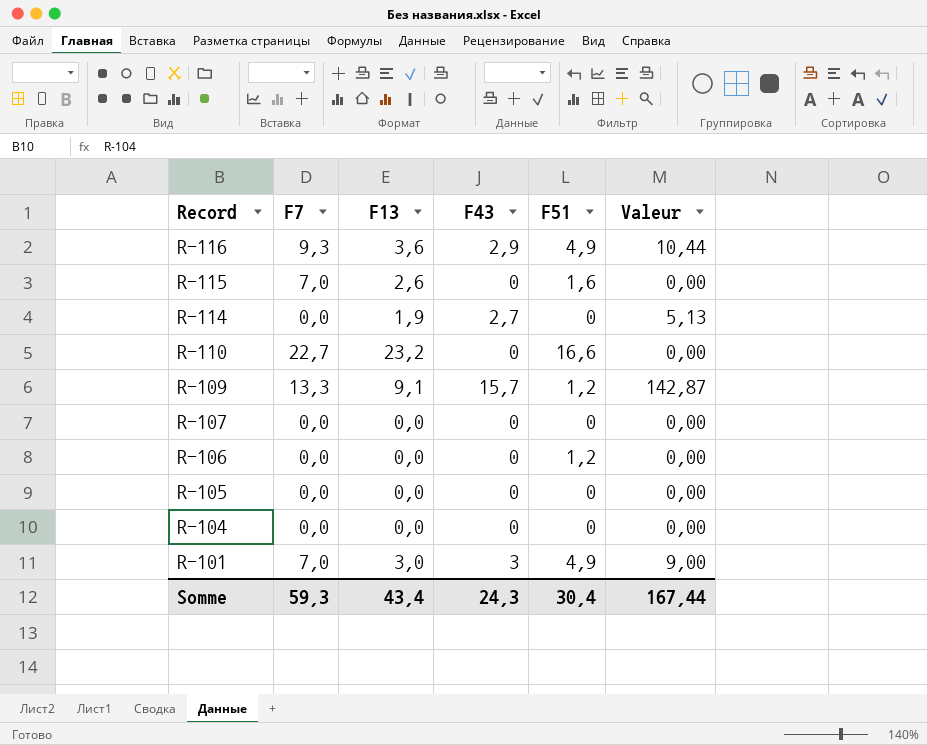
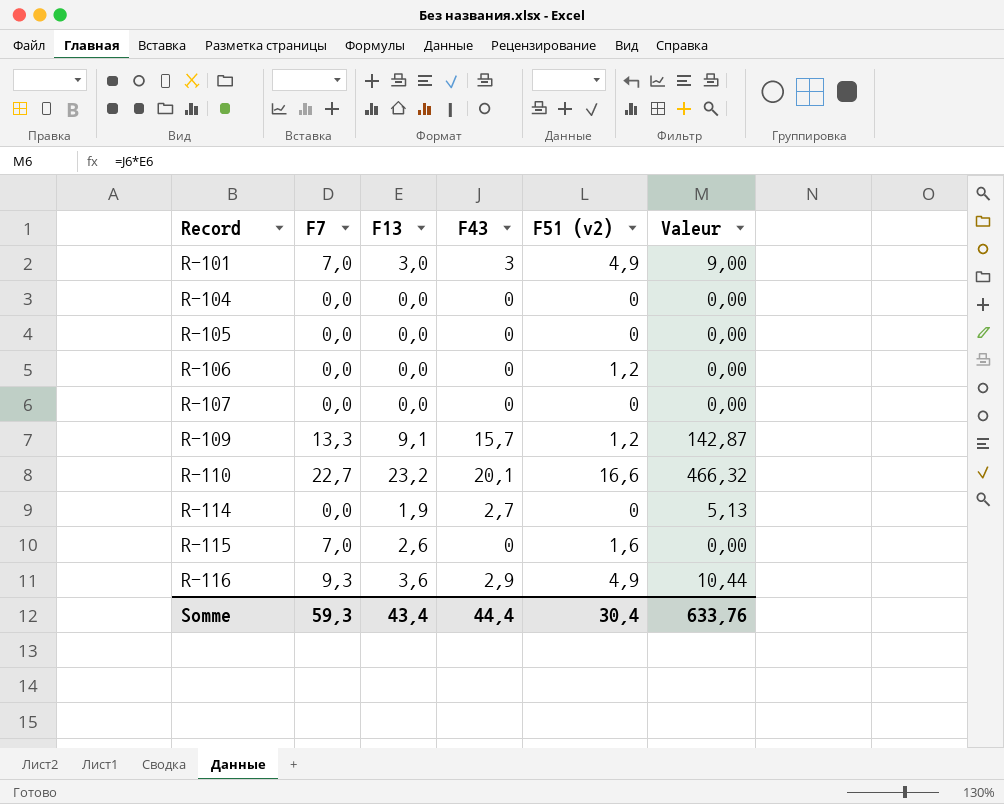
row order: Record descending -> Record ascending
column name: F51 -> F51 (v2)
R-110 | F43: 0 -> 20,1
R-110 | Valeur: 0,00 -> 466,32
Somme | F43: 24,3 -> 44,4
Somme | Valeur: 167,44 -> 633,76

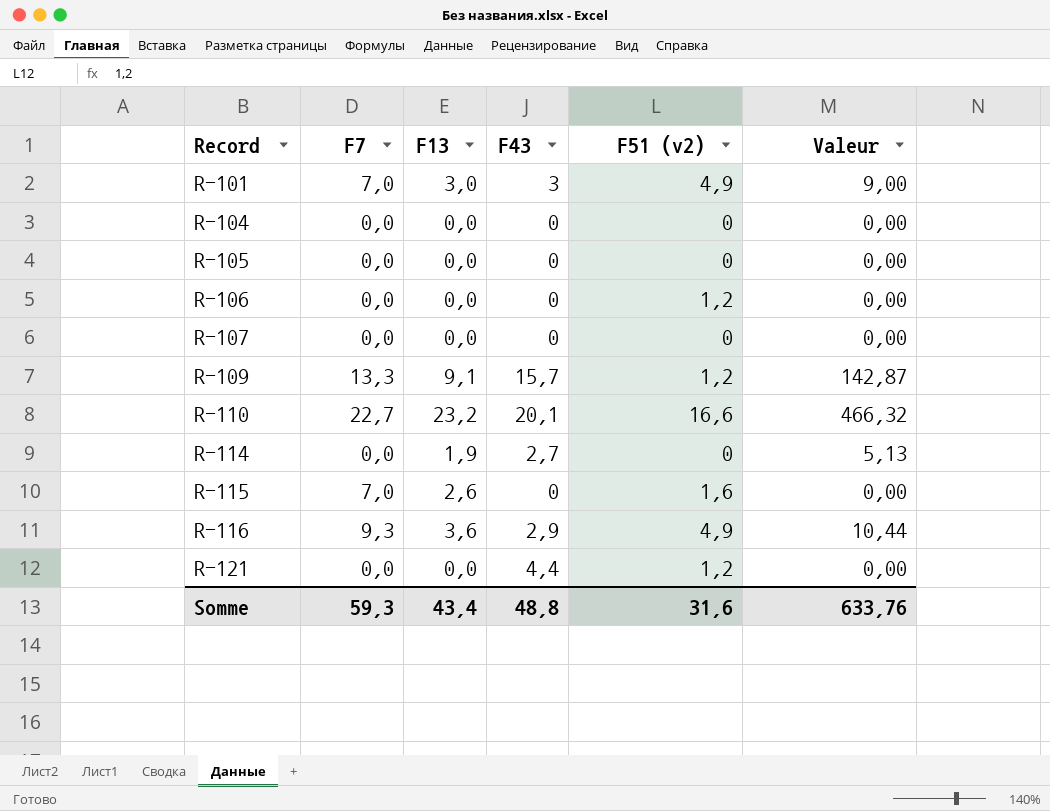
row R-121: none -> 0,0 | 0,0 | 4,4 | 1,2 | 0,00
Somme | F43: 44,4 -> 48,8
Somme | F51 (v2): 30,4 -> 31,6

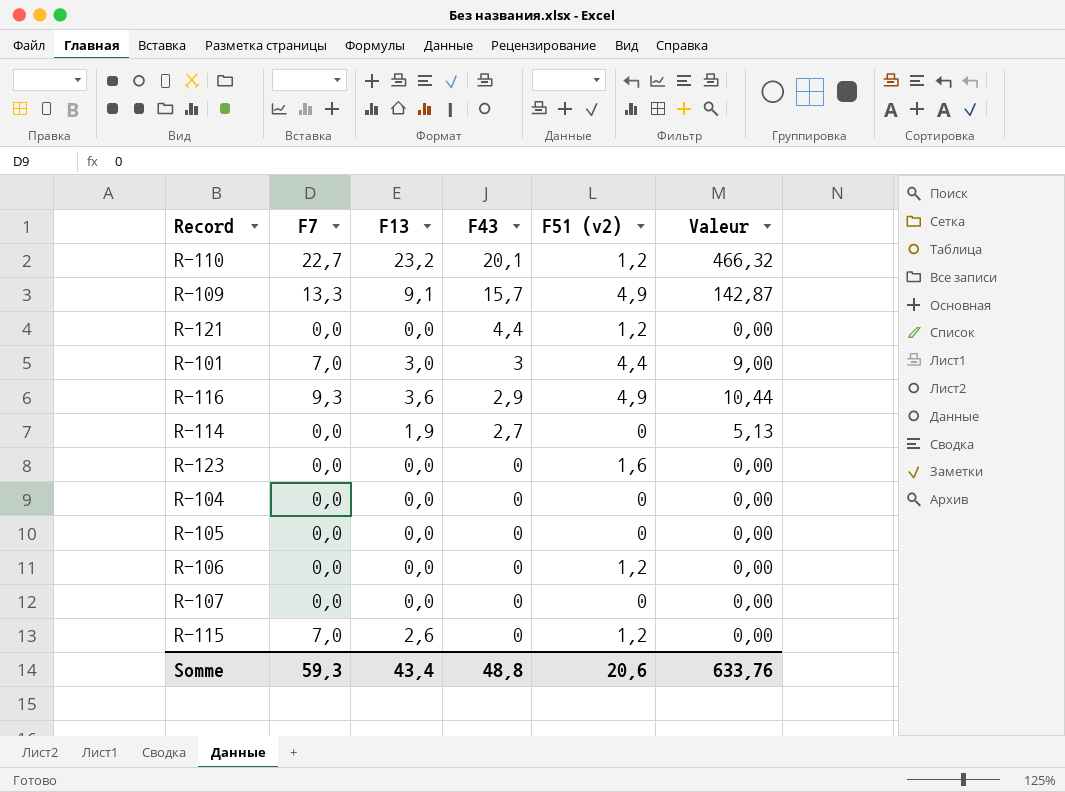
row order: Record ascending -> F43 descending
R-110 | F51 (v2): 16,6 -> 1,2
R-109 | F51 (v2): 1,2 -> 4,9
R-101 | F51 (v2): 4,9 -> 4,4
row R-123: none -> 0,0 | 0,0 | 0 | 1,6 | 0,00
R-115 | F51 (v2): 1,6 -> 1,2
Somme | F51 (v2): 31,6 -> 20,6

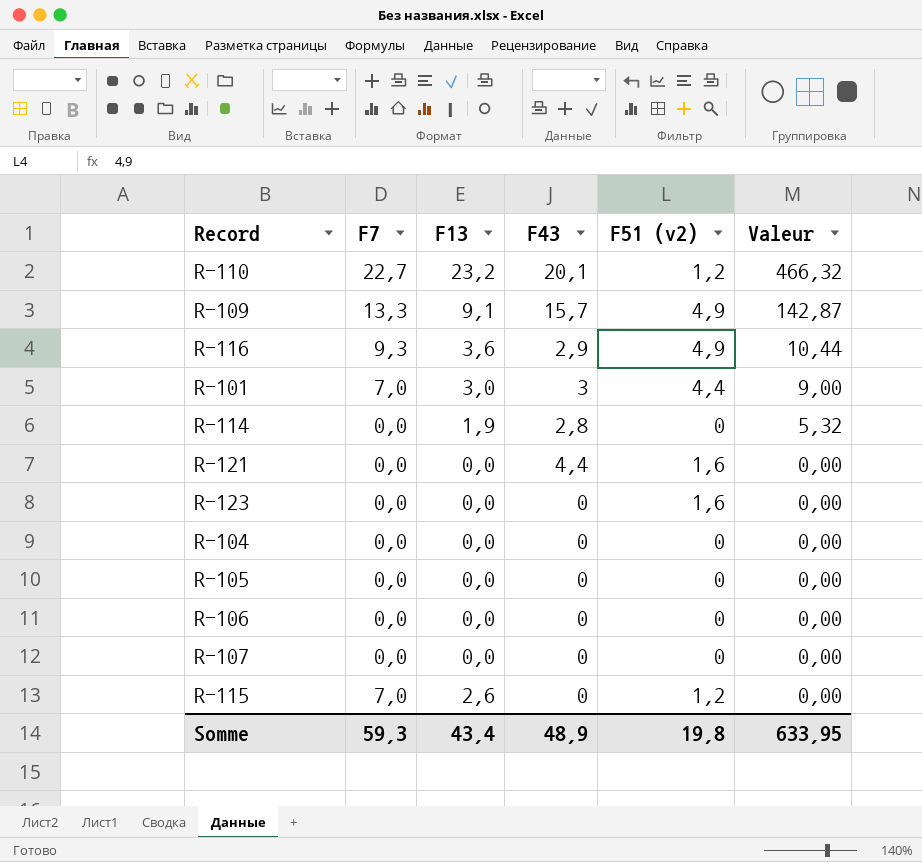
row order: F43 descending -> Valeur descending
R-114 | F43: 2,7 -> 2,8
R-114 | Valeur: 5,13 -> 5,32
R-121 | F51 (v2): 1,2 -> 1,6
R-106 | F51 (v2): 1,2 -> 0
Somme | F43: 48,8 -> 48,9
Somme | F51 (v2): 20,6 -> 19,8
Somme | Valeur: 633,76 -> 633,95

